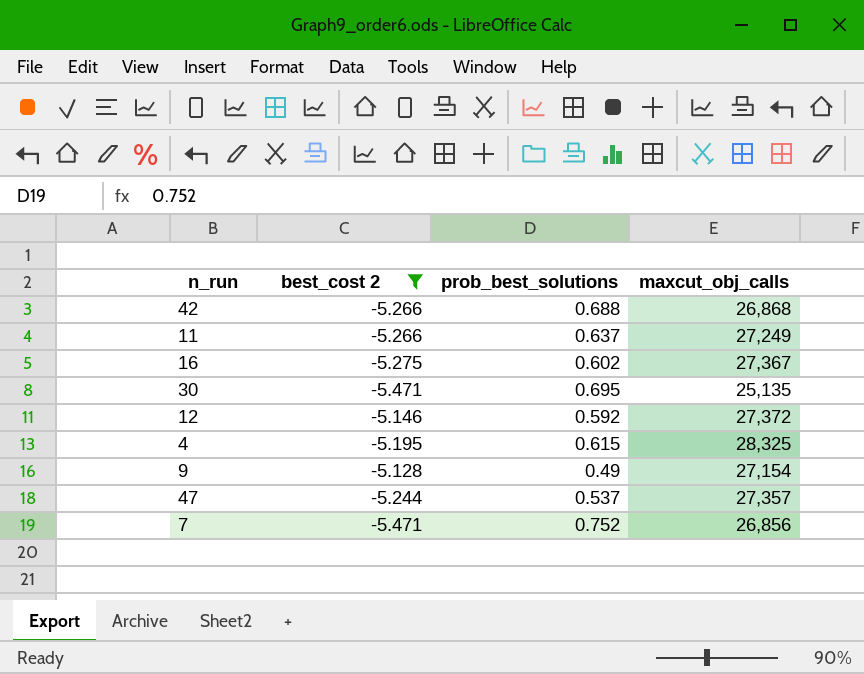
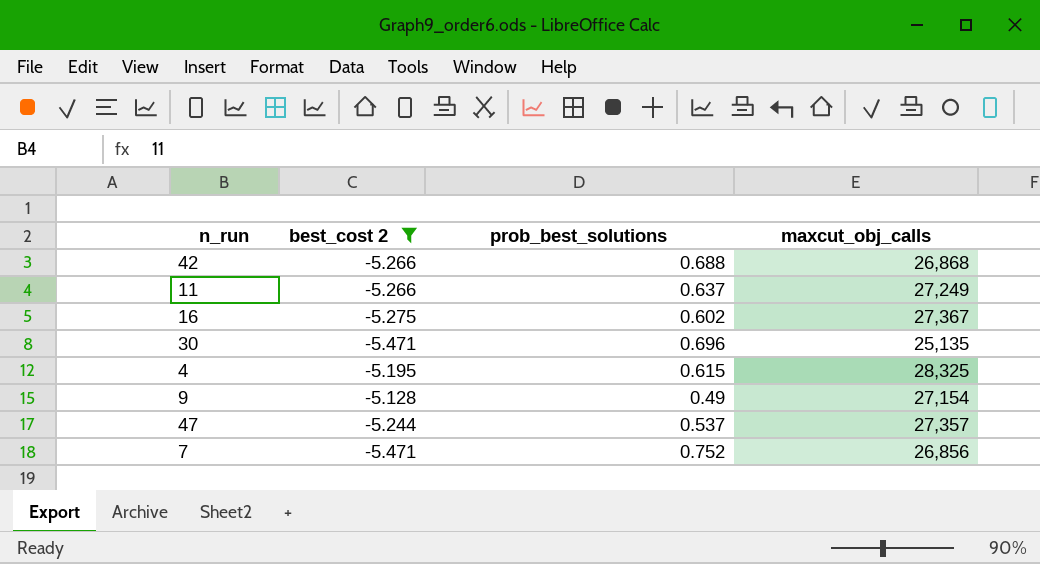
row 12: -5.146 | 0.592 | 27,372 -> none
30 | prob_best_solutions: 0.695 -> 0.696

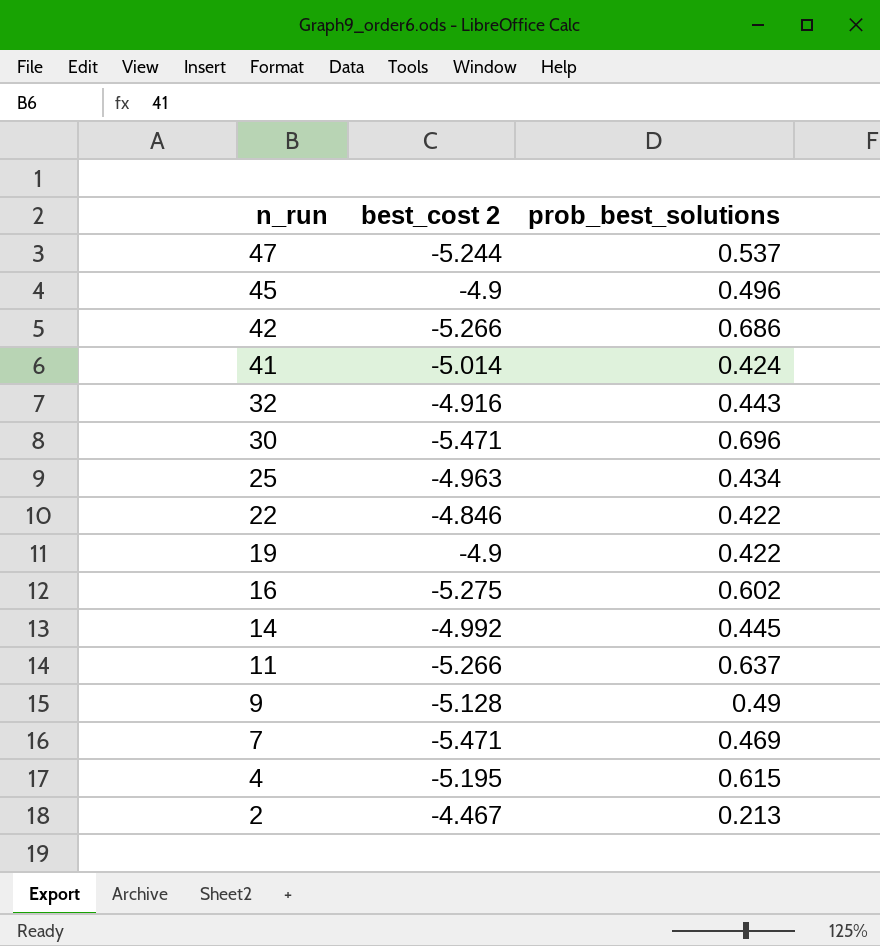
filter: best_cost 2 <= -5.128 -> none
row order: none -> n_run descending
column maxcut_obj_calls | position: 4 -> none
42 | prob_best_solutions: 0.688 -> 0.686
7 | prob_best_solutions: 0.752 -> 0.469

